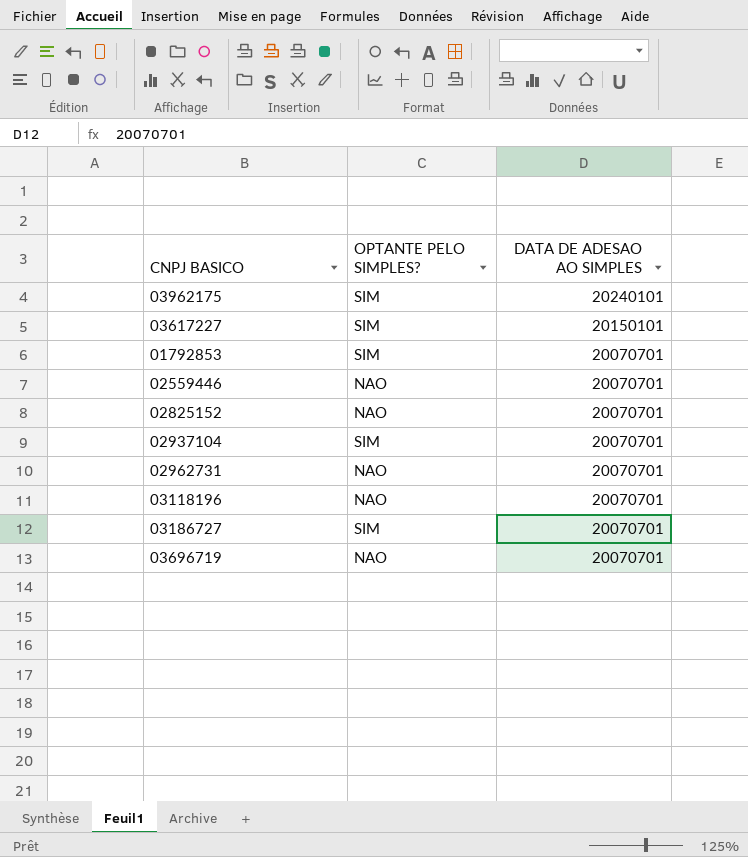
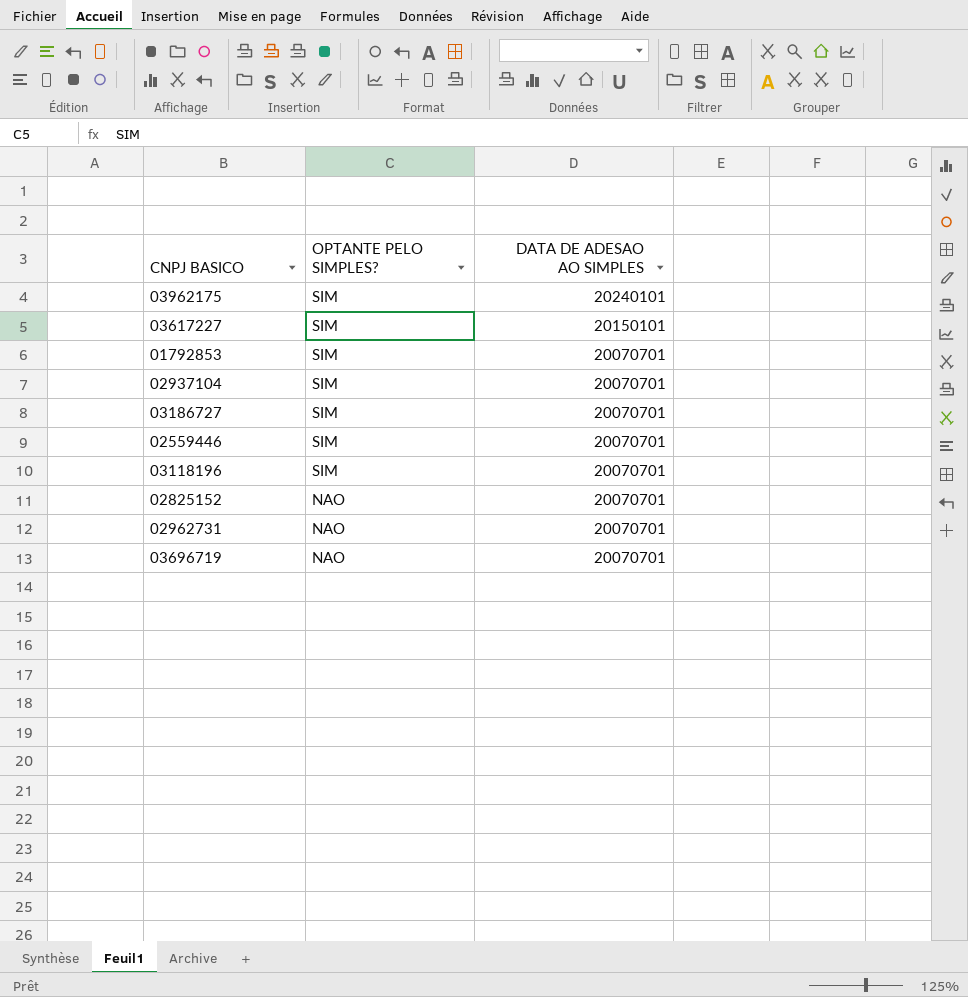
row order: DATA DE ADESAO AO SIMPLES descending -> OPTANTE PELO SIMPLES? descending
02559446 | OPTANTE PELO SIMPLES?: NAO -> SIM
03118196 | OPTANTE PELO SIMPLES?: NAO -> SIM

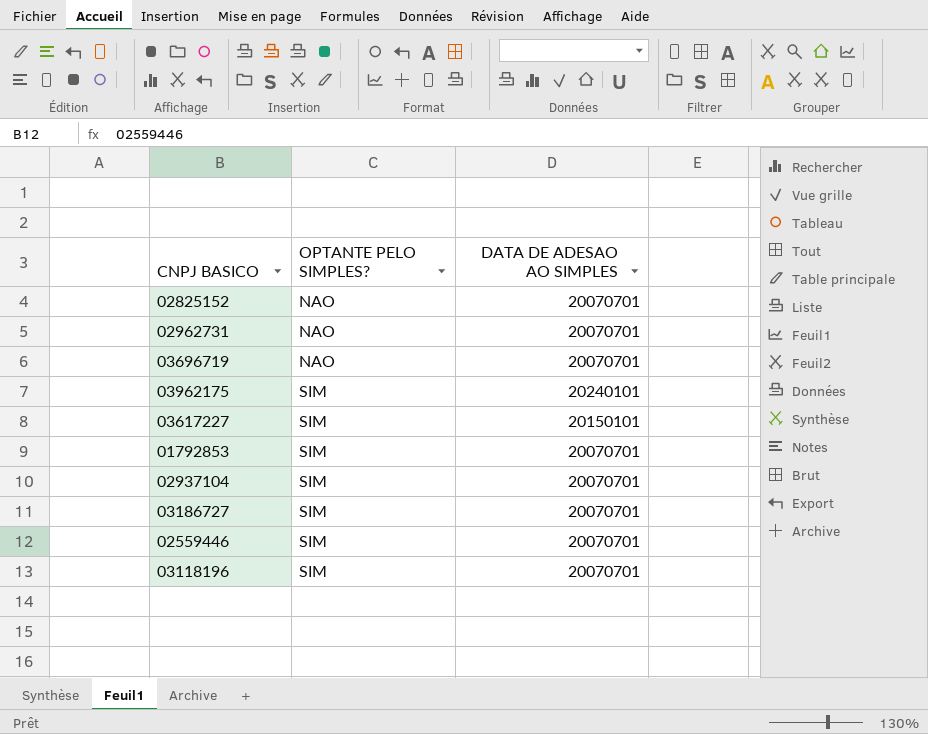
row order: OPTANTE PELO SIMPLES? descending -> OPTANTE PELO SIMPLES? ascending

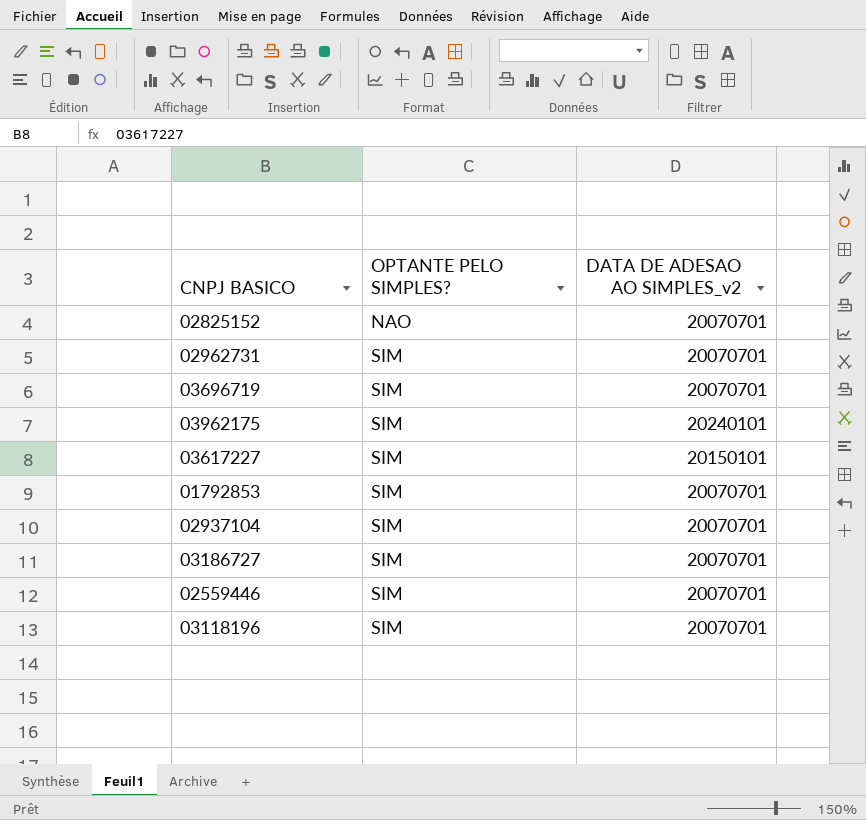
column name: DATA DE ADESAO AO SIMPLES -> DATA DE ADESAO AO SIMPLES_v2
02962731 | OPTANTE PELO SIMPLES?: NAO -> SIM
03696719 | OPTANTE PELO SIMPLES?: NAO -> SIM

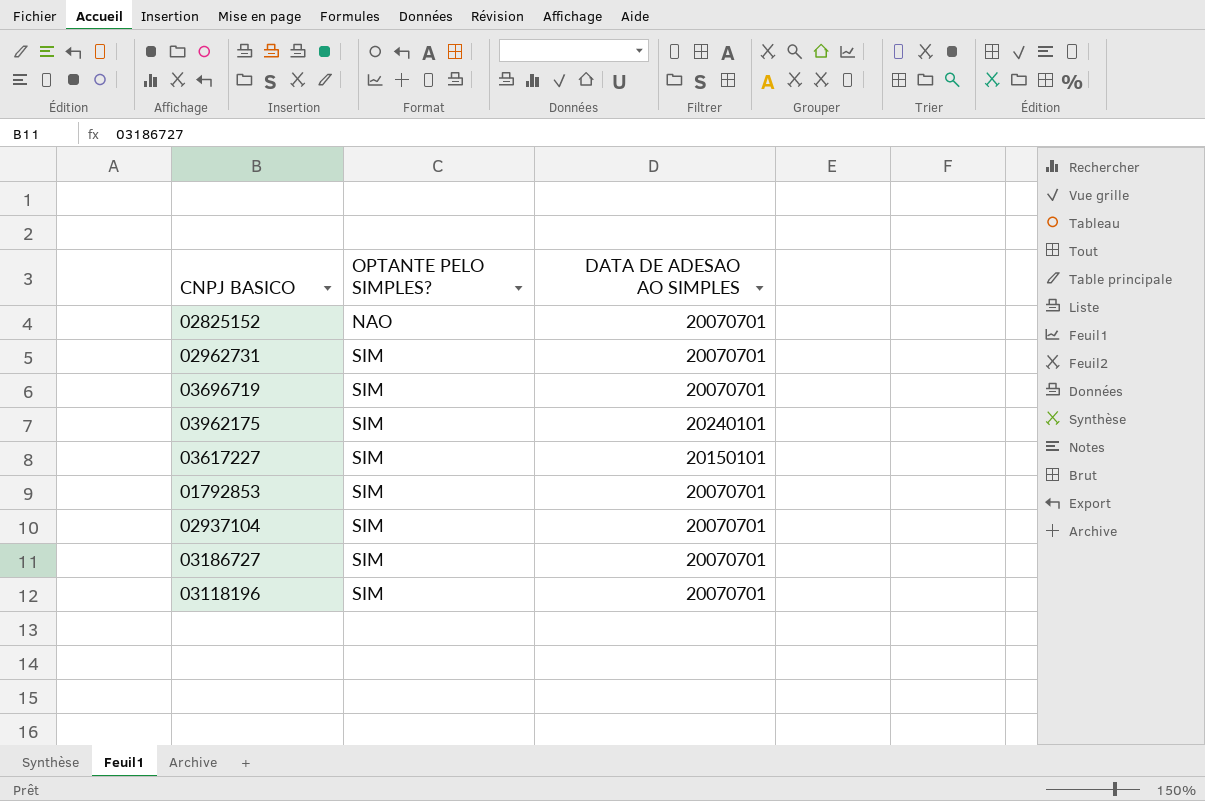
column name: DATA DE ADESAO AO SIMPLES_v2 -> DATA DE ADESAO AO SIMPLES
row 02559446: SIM | 20070701 -> none

